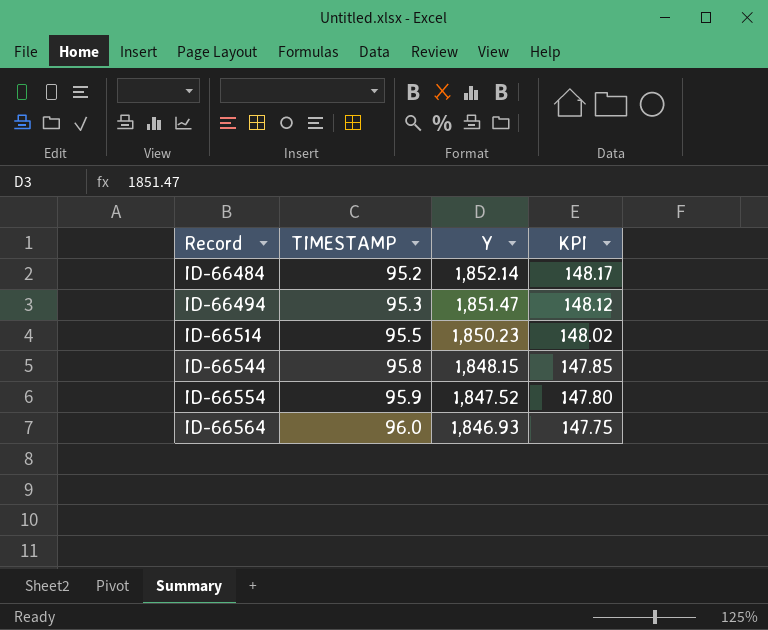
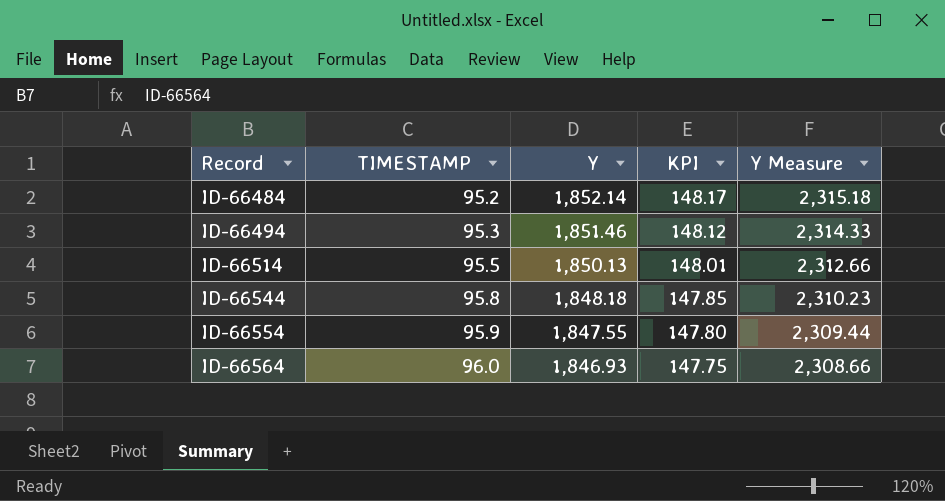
column Y Measure | formula: none -> [Y] * 1.25
ID-66494 | Y: 1,851.47 -> 1,851.46
ID-66514 | Y: 1,850.23 -> 1,850.13
ID-66514 | KPI: 148.02 -> 148.01
ID-66544 | Y: 1,848.15 -> 1,848.18
ID-66554 | Y: 1,847.52 -> 1,847.55

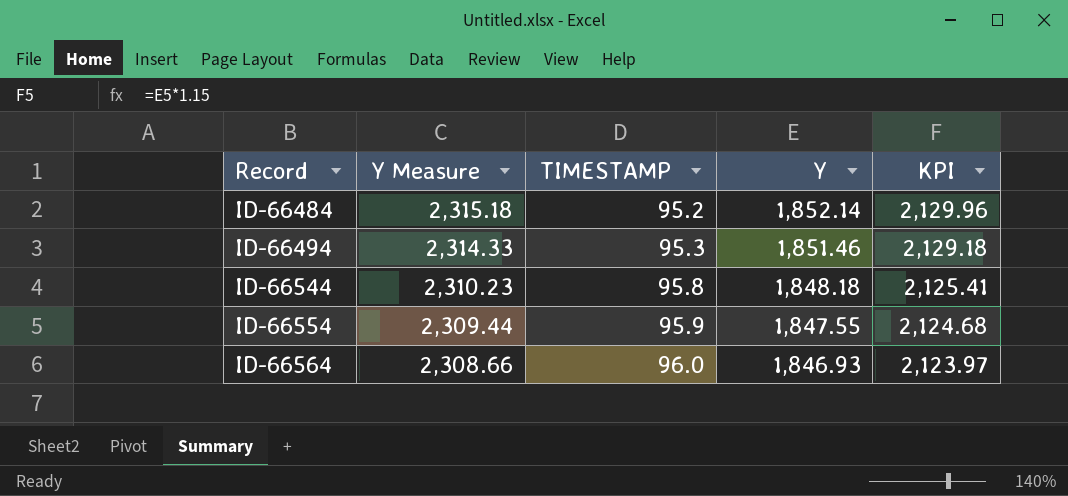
column Y Measure | position: 5 -> 2
column KPI | formula: [Y] * 0.08 -> [Y] * 1.15
row ID-66514: 95.5 | 1,850.13 | 148.01 | 2,312.66 -> none

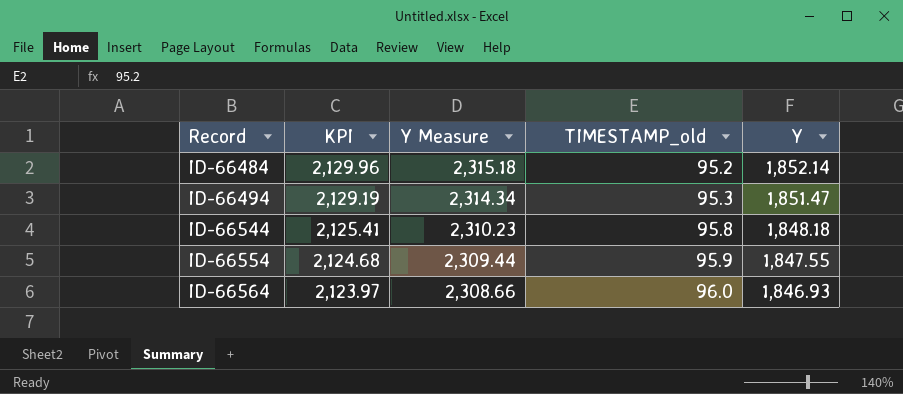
column KPI | position: 5 -> 2
column name: TIMESTAMP -> TIMESTAMP_old
ID-66494 | KPI: 2,129.18 -> 2,129.19
ID-66494 | Y Measure: 2,314.33 -> 2,314.34
ID-66494 | Y: 1,851.46 -> 1,851.47

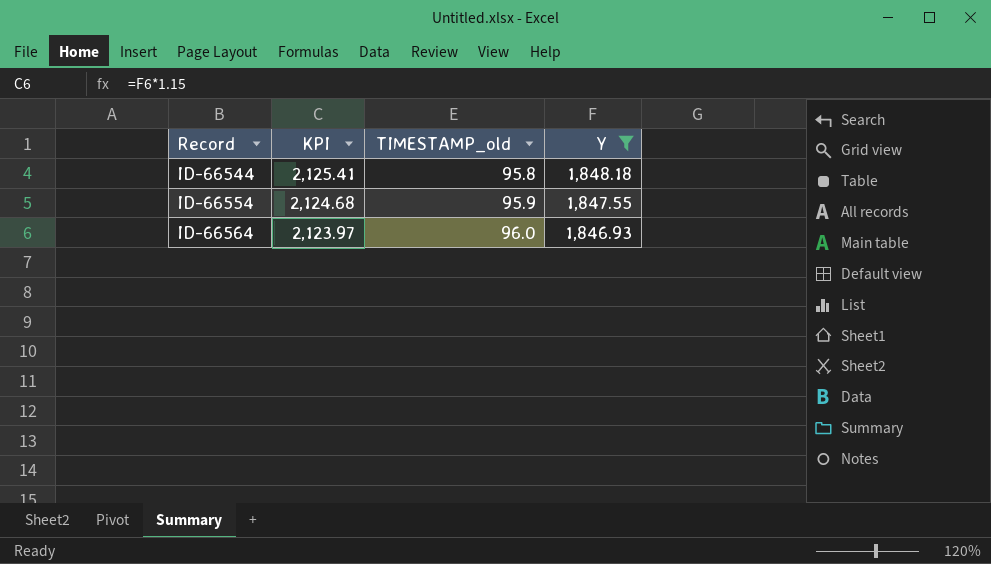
filter: none -> Y <= 1,848.18
column Y Measure | formula: [Y] * 1.25 -> none

